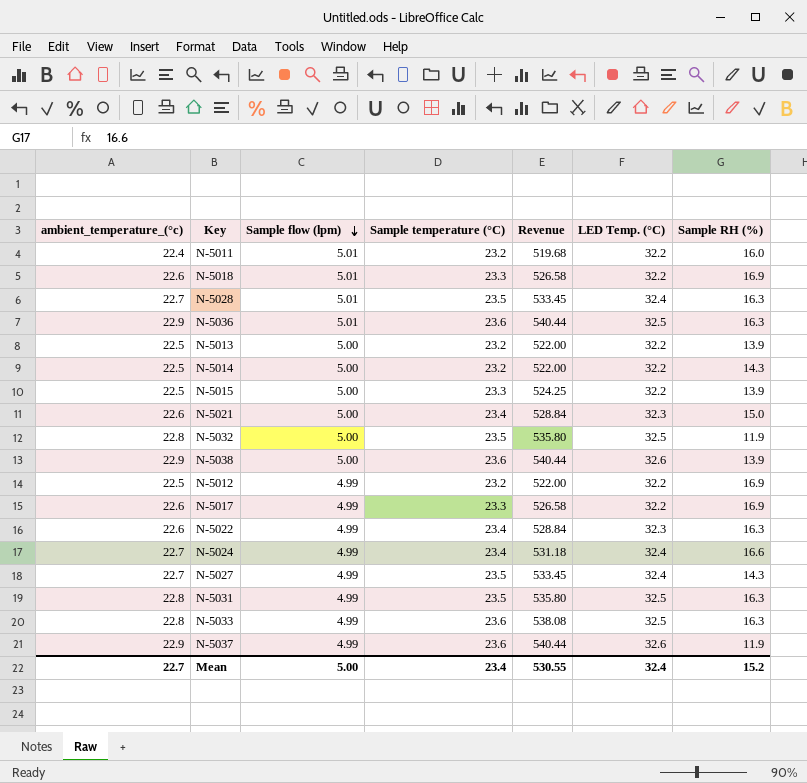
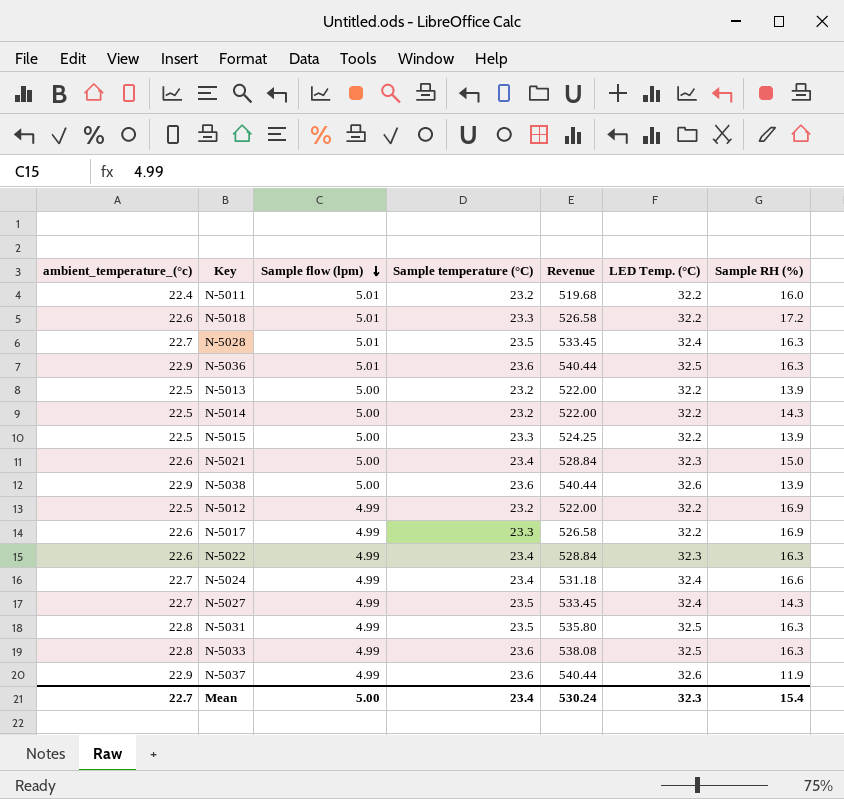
row N-5032: 22.8 | 5.00 | 23.5 | 535.80 | 32.5 | 11.9 -> none
N-5018 | Sample RH (%): 16.9 -> 17.2
Mean | Revenue: 530.55 -> 530.24
Mean | LED Temp. (°C): 32.4 -> 32.3
Mean | Sample RH (%): 15.2 -> 15.4

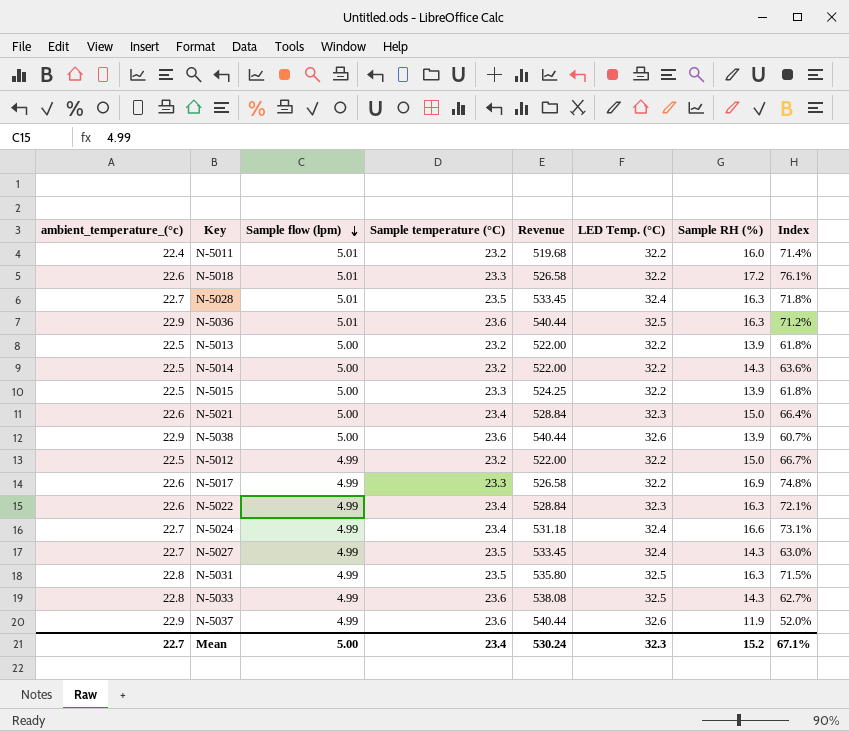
column Index | formula: none -> [Sample RH (%)] / [ambient_temperature_(°c)]
N-5012 | Sample RH (%): 16.9 -> 15.0
N-5033 | Sample RH (%): 16.3 -> 14.3
Mean | Sample RH (%): 15.4 -> 15.2

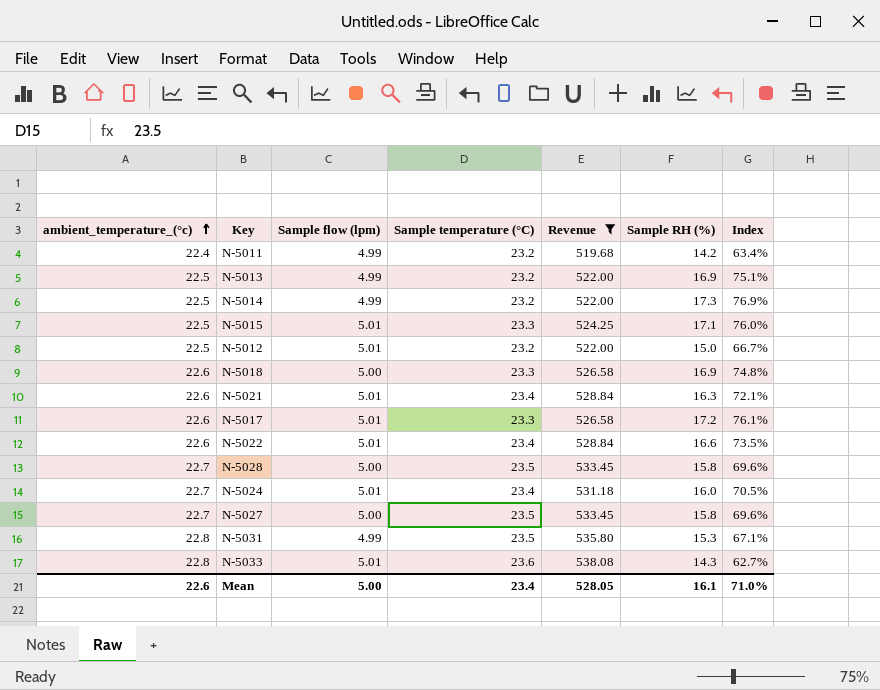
filter: none -> Revenue != 540.44
row order: Sample flow (lpm) descending -> ambient_temperature_(°c) ascending
column LED Temp. (°C) | position: 6 -> none
N-5011 | Sample flow (lpm): 5.01 -> 4.99
N-5011 | Sample RH (%): 16.0 -> 14.2
N-5011 | Index: 71.4% -> 63.4%
N-5013 | Sample flow (lpm): 5.00 -> 4.99
N-5013 | Sample RH (%): 13.9 -> 16.9
N-5013 | Index: 61.8% -> 75.1%
N-5014 | Sample flow (lpm): 5.00 -> 4.99
N-5014 | Sample RH (%): 14.3 -> 17.3
N-5014 | Index: 63.6% -> 76.9%
N-5015 | Sample flow (lpm): 5.00 -> 5.01
N-5015 | Sample RH (%): 13.9 -> 17.1
N-5015 | Index: 61.8% -> 76.0%
N-5012 | Sample flow (lpm): 4.99 -> 5.01
N-5018 | Sample flow (lpm): 5.01 -> 5.00
N-5018 | Sample RH (%): 17.2 -> 16.9
N-5018 | Index: 76.1% -> 74.8%
N-5021 | Sample flow (lpm): 5.00 -> 5.01
N-5021 | Sample RH (%): 15.0 -> 16.3
N-5021 | Index: 66.4% -> 72.1%
N-5017 | Sample flow (lpm): 4.99 -> 5.01
N-5017 | Sample RH (%): 16.9 -> 17.2
N-5017 | Index: 74.8% -> 76.1%
N-5022 | Sample flow (lpm): 4.99 -> 5.01
N-5022 | Sample RH (%): 16.3 -> 16.6
N-5022 | Index: 72.1% -> 73.5%
N-5028 | Sample flow (lpm): 5.01 -> 5.00
N-5028 | Sample RH (%): 16.3 -> 15.8
N-5028 | Index: 71.8% -> 69.6%
N-5024 | Sample flow (lpm): 4.99 -> 5.01
N-5024 | Sample RH (%): 16.6 -> 16.0
N-5024 | Index: 73.1% -> 70.5%
N-5027 | Sample flow (lpm): 4.99 -> 5.00
N-5027 | Sample RH (%): 14.3 -> 15.8
N-5027 | Index: 63.0% -> 69.6%
N-5031 | Sample RH (%): 16.3 -> 15.3
N-5031 | Index: 71.5% -> 67.1%
N-5033 | Sample flow (lpm): 4.99 -> 5.01
Mean | ambient_temperature_(°c): 22.7 -> 22.6
Mean | Revenue: 530.24 -> 528.05
Mean | Sample RH (%): 15.2 -> 16.1
Mean | Index: 67.1% -> 71.0%

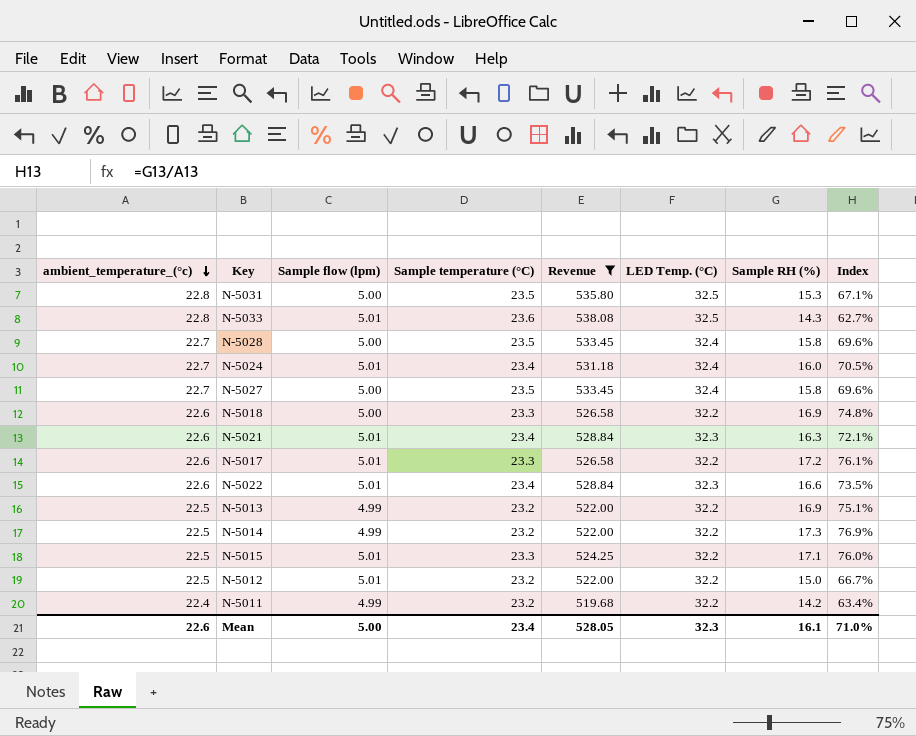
row order: ambient_temperature_(°c) ascending -> ambient_temperature_(°c) descending
column LED Temp. (°C) | position: none -> 6
N-5031 | Sample flow (lpm): 4.99 -> 5.00

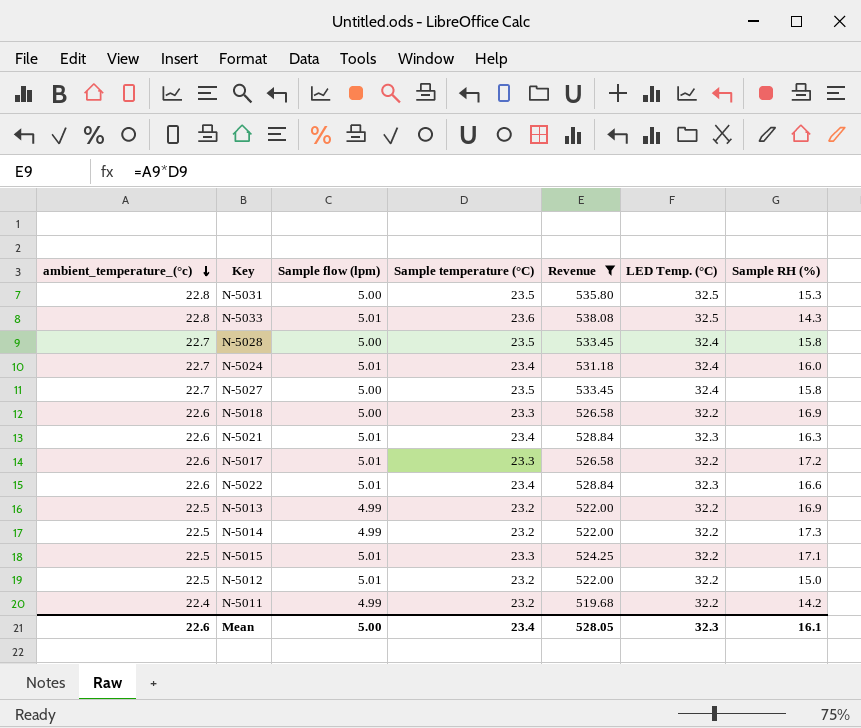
column Index | formula: [Sample RH (%)] / [ambient_temperature_(°c)] -> none

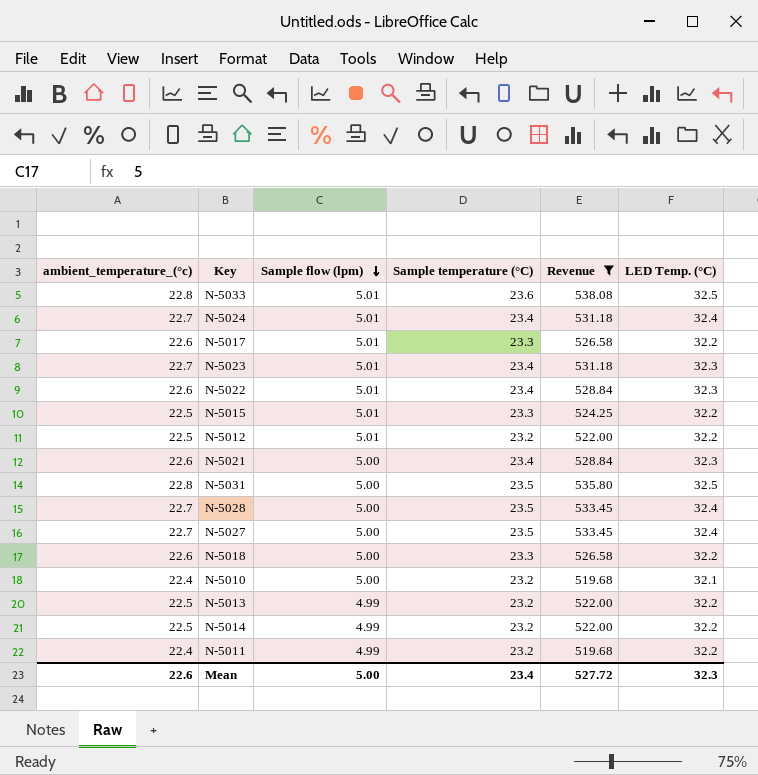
row order: ambient_temperature_(°c) descending -> Sample flow (lpm) descending
column Sample RH (%) | position: 7 -> none
row N-5023: none -> 22.7 | 5.01 | 23.4 | 531.18 | 32.3
N-5021 | Sample flow (lpm): 5.01 -> 5.00
row N-5010: none -> 22.4 | 5.00 | 23.2 | 519.68 | 32.1
Mean | Revenue: 528.05 -> 527.72

